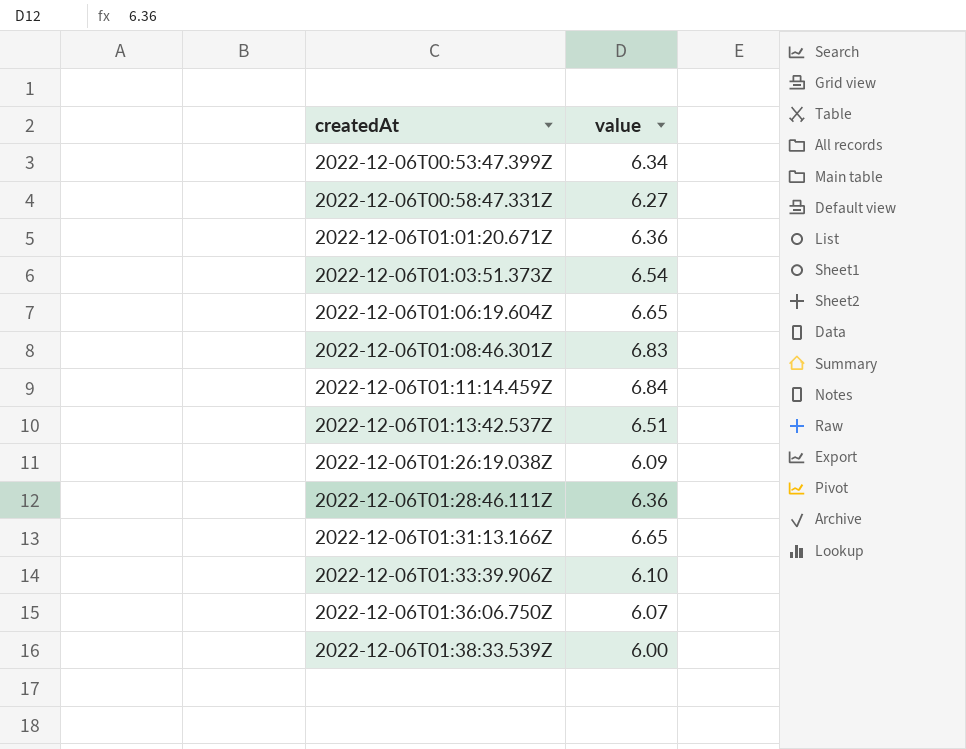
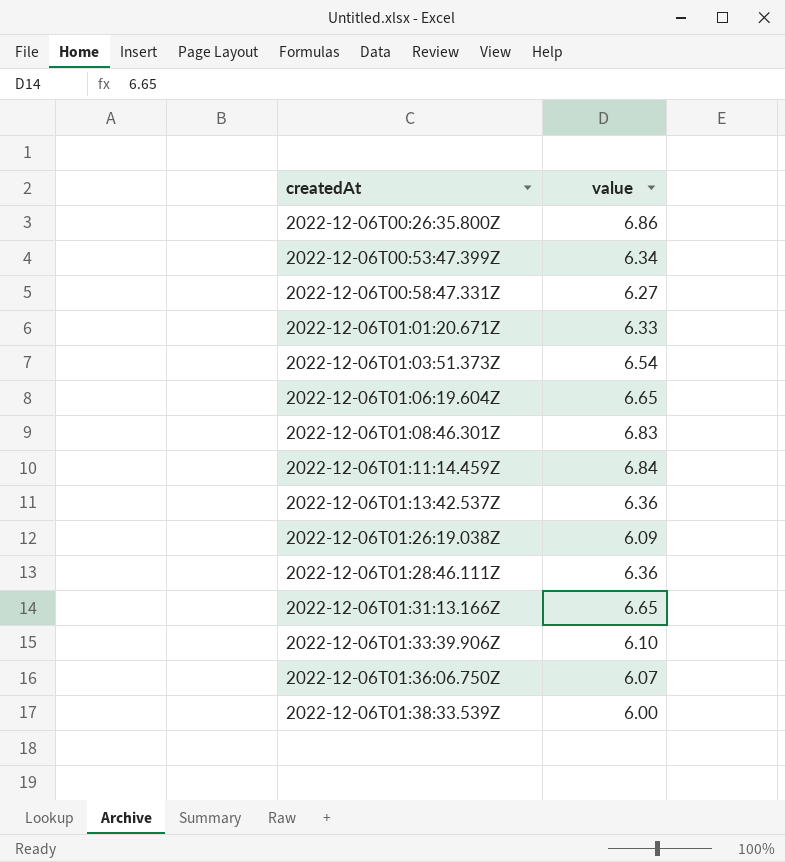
row 2022-12-06T00:26:35.800Z: none -> 6.86
2022-12-06T01:01:20.671Z | value: 6.36 -> 6.33
2022-12-06T01:13:42.537Z | value: 6.51 -> 6.36

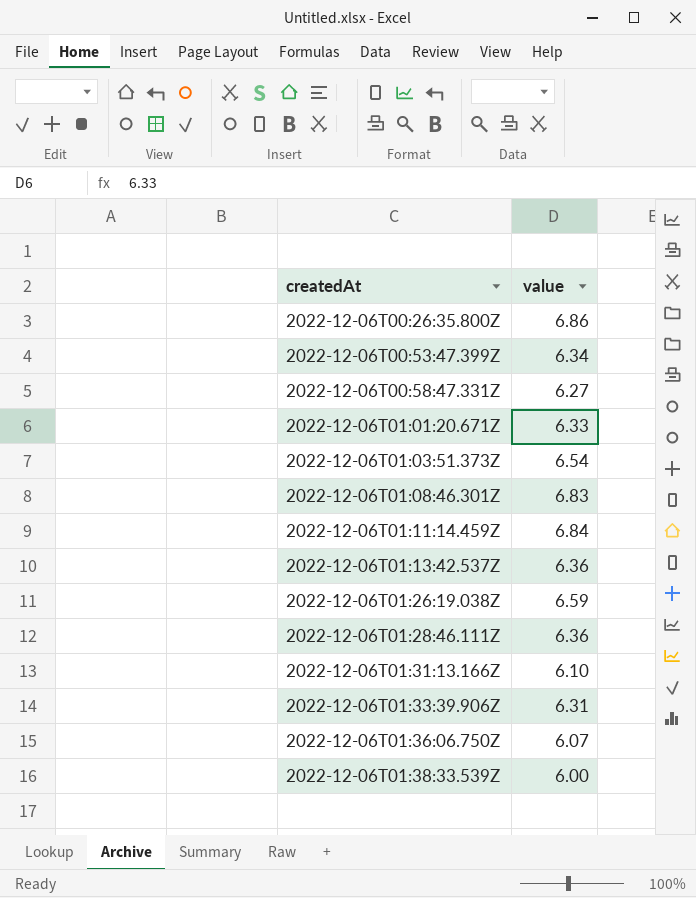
row 2022-12-06T01:06:19.604Z: 6.65 -> none
2022-12-06T01:26:19.038Z | value: 6.09 -> 6.59
2022-12-06T01:31:13.166Z | value: 6.65 -> 6.10
2022-12-06T01:33:39.906Z | value: 6.10 -> 6.31

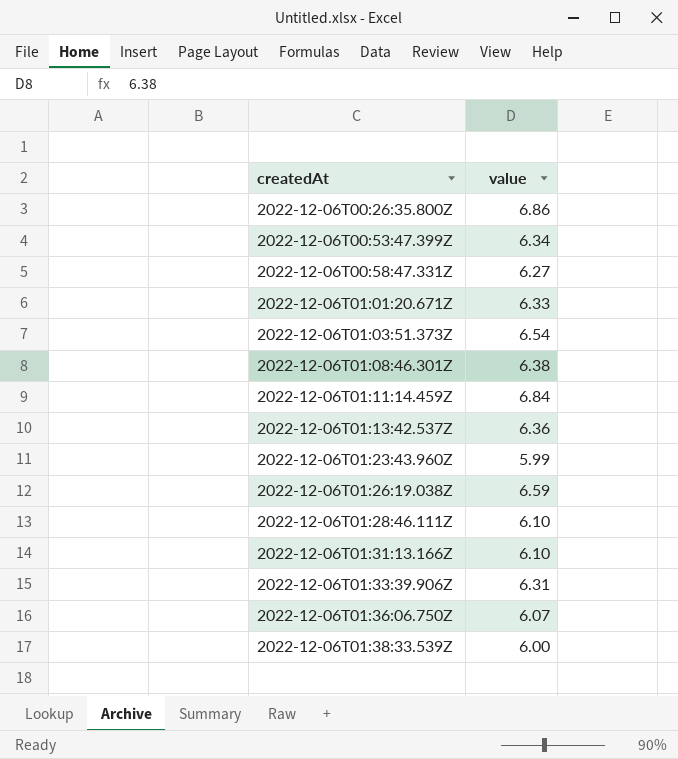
2022-12-06T01:08:46.301Z | value: 6.83 -> 6.38
row 2022-12-06T01:23:43.960Z: none -> 5.99
2022-12-06T01:28:46.111Z | value: 6.36 -> 6.10

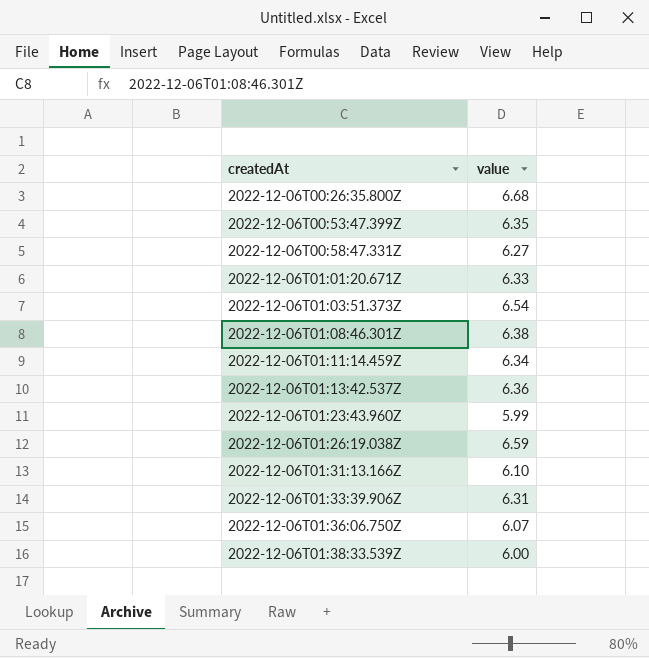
row 2022-12-06T01:28:46.111Z: 6.10 -> none
2022-12-06T00:26:35.800Z | value: 6.86 -> 6.68
2022-12-06T00:53:47.399Z | value: 6.34 -> 6.35
2022-12-06T01:11:14.459Z | value: 6.84 -> 6.34

